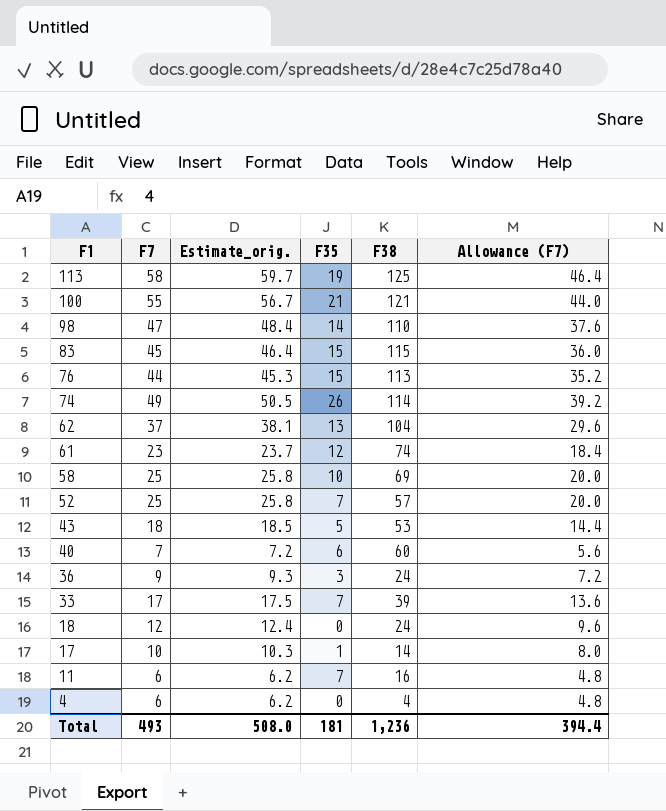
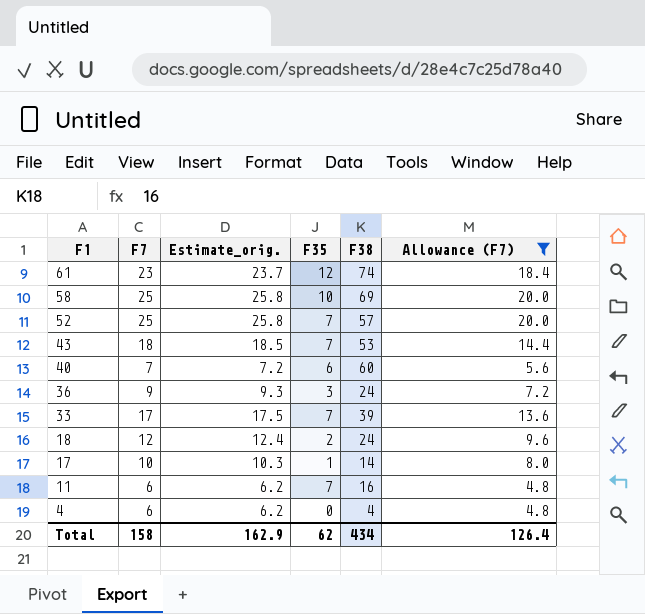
filter: none -> Allowance (F7) <= 20.0
43 | F35: 5 -> 7
18 | F35: 0 -> 2
Total | F7: 493 -> 158
Total | Estimate_orig.: 508.0 -> 162.9
Total | F35: 181 -> 62
Total | F38: 1,236 -> 434
Total | Allowance (F7): 394.4 -> 126.4

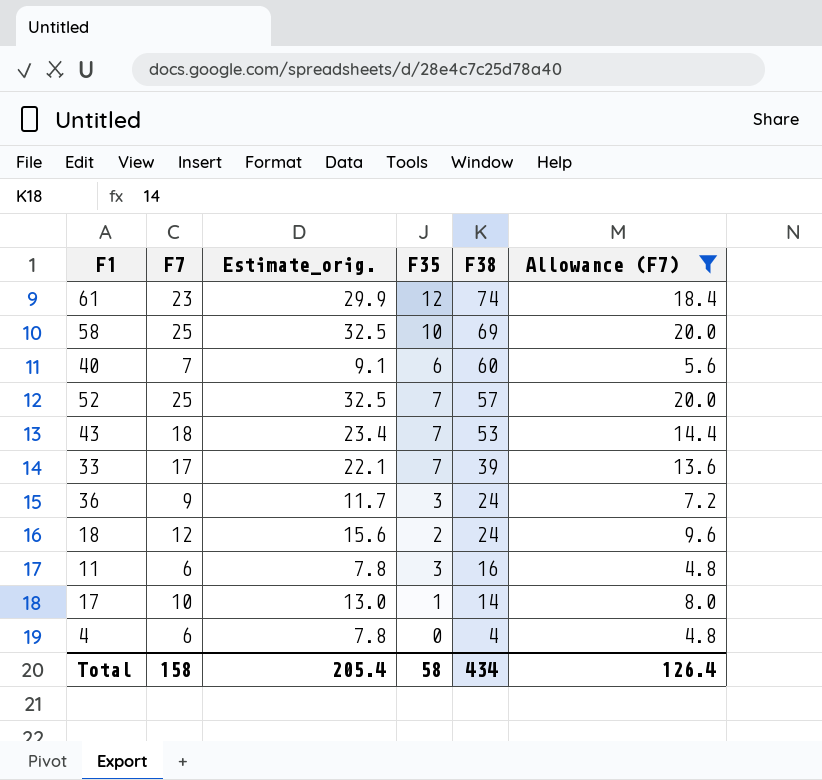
row order: F1 descending -> F38 descending
column Estimate_orig. | formula: [F7] * 1.03 -> [F7] * 1.3
11 | F35: 7 -> 3
Total | Estimate_orig.: 162.9 -> 205.4
Total | F35: 62 -> 58

